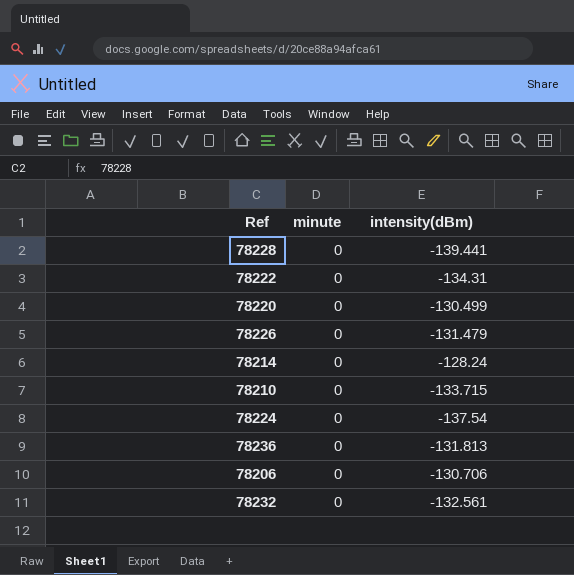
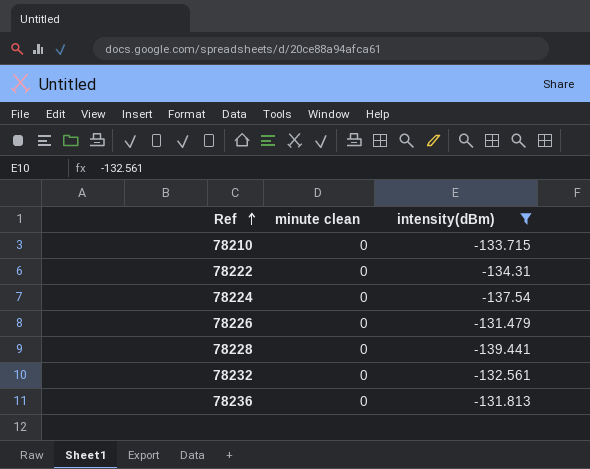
filter: none -> intensity(dBm) <= -131.479
row order: none -> Ref ascending
column name: minute -> minute clean

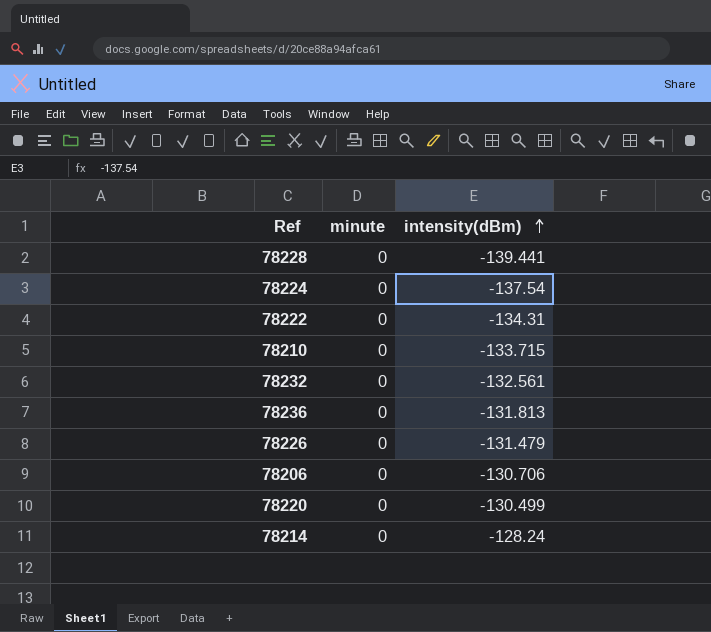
filter: intensity(dBm) <= -131.479 -> none
row order: Ref ascending -> intensity(dBm) ascending
column name: minute clean -> minute

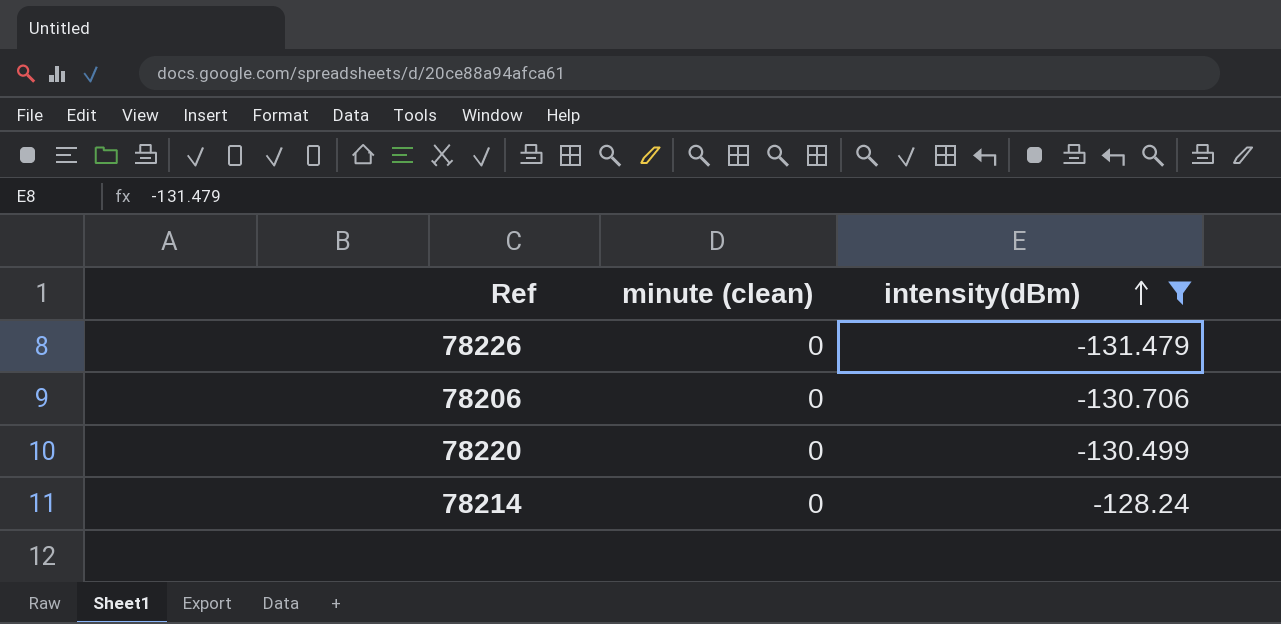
filter: none -> intensity(dBm) >= -131.479
column name: minute -> minute (clean)

